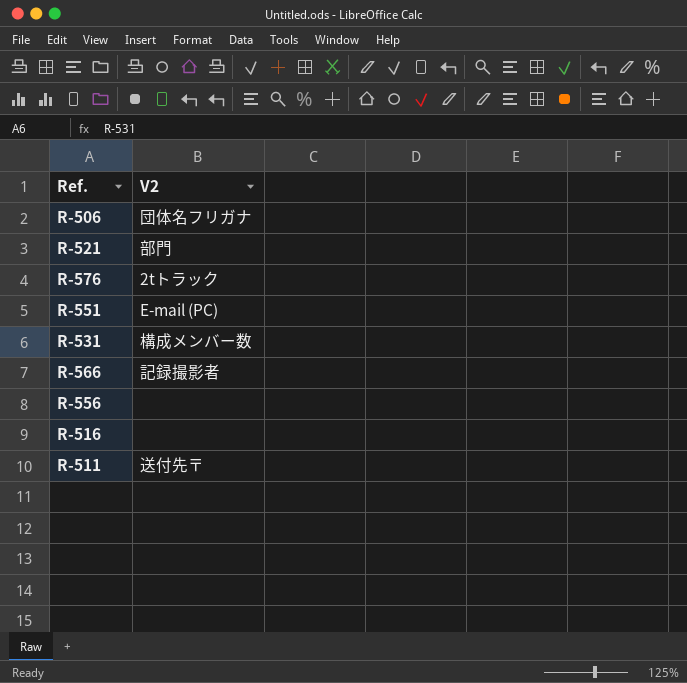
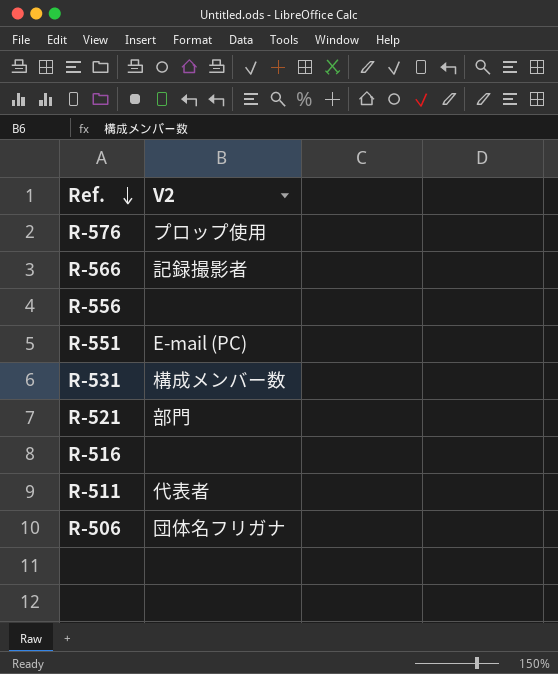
row order: none -> Ref. descending
R-576 | V2: 2tトラック -> プロップ使用
R-511 | V2: 送付先〒 -> 代表者

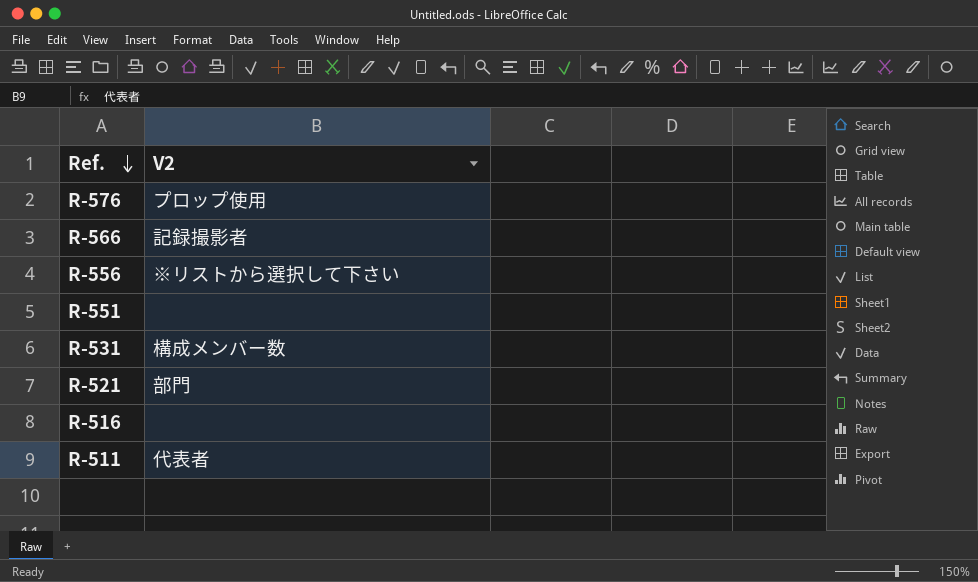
row R-506: 団体名フリガナ -> none
R-556 | V2: none -> ※リストから選択して下さい
R-551 | V2: E-mail (PC) -> none

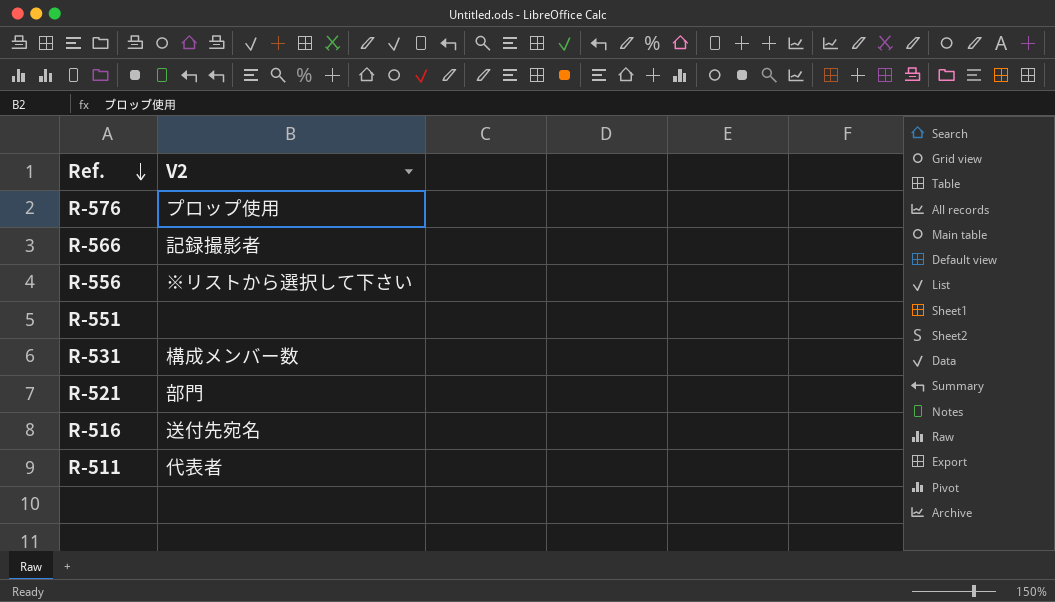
R-516 | V2: none -> 送付先宛名

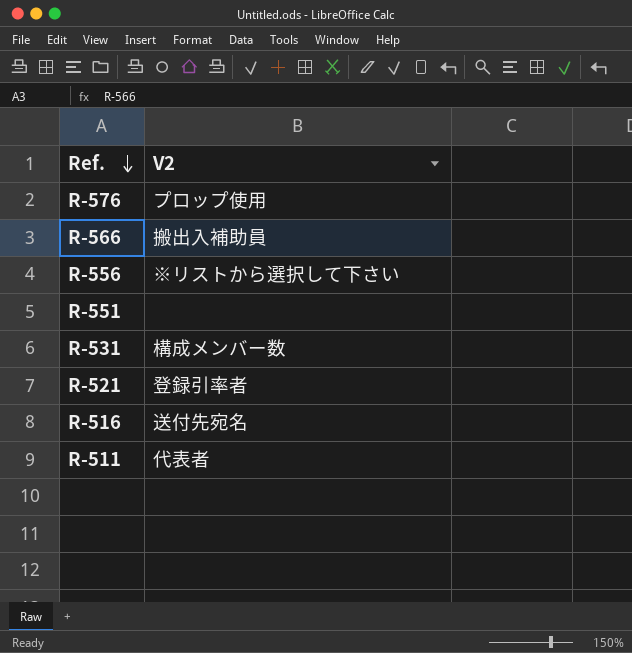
R-566 | V2: 記録撮影者 -> 搬出入補助員
R-521 | V2: 部門 -> 登録引率者

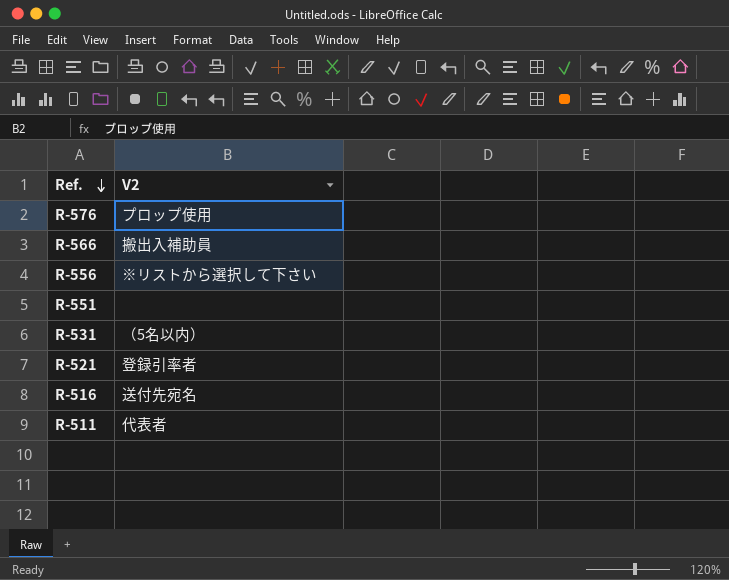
R-531 | V2: 構成メンバー数 -> （5名以内）

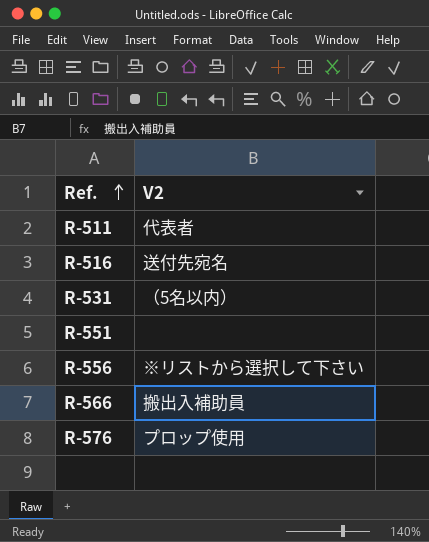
row order: Ref. descending -> Ref. ascending
row R-521: 登録引率者 -> none

